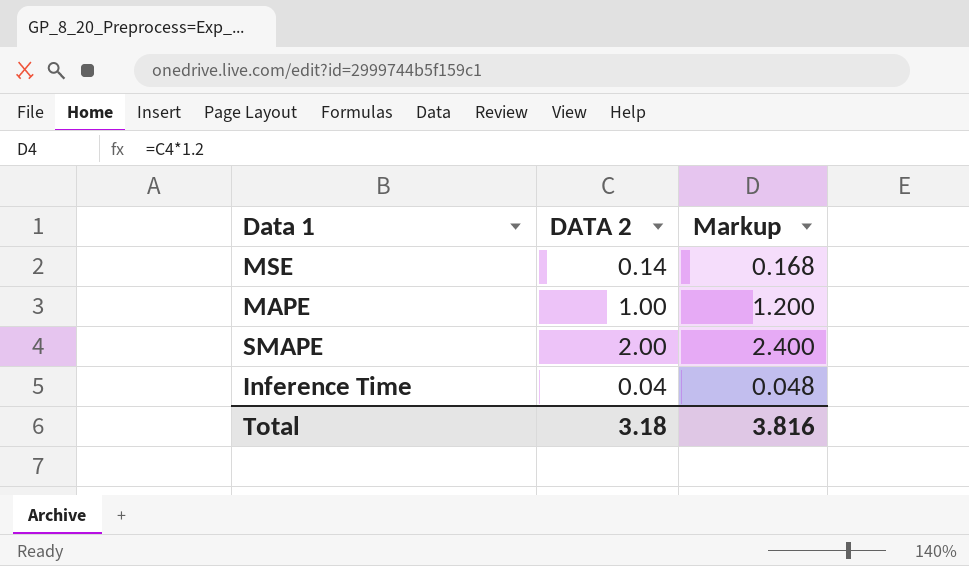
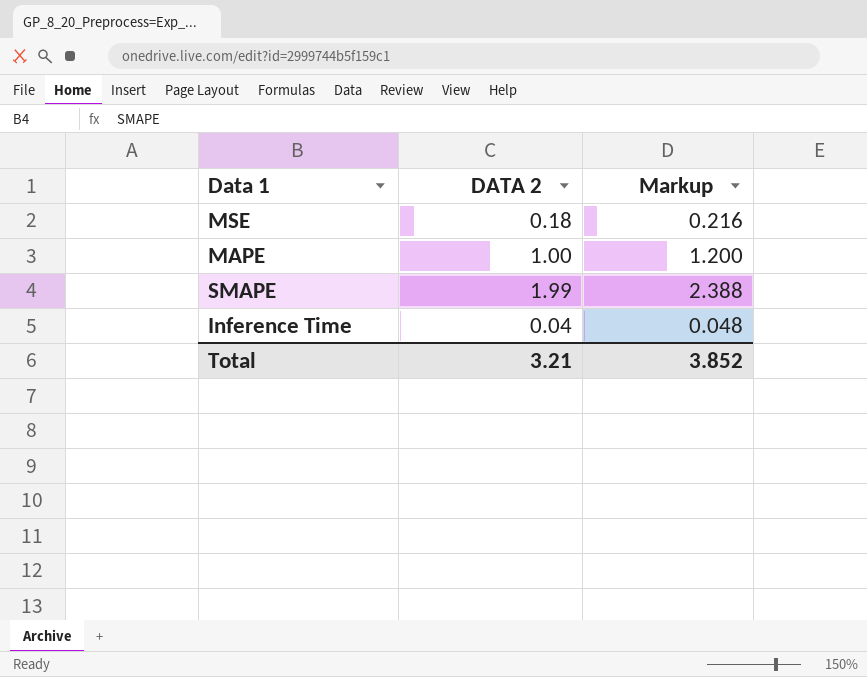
MSE | DATA 2: 0.14 -> 0.18
MSE | Markup: 0.168 -> 0.216
SMAPE | DATA 2: 2.00 -> 1.99
SMAPE | Markup: 2.400 -> 2.388
Total | DATA 2: 3.18 -> 3.21
Total | Markup: 3.816 -> 3.852

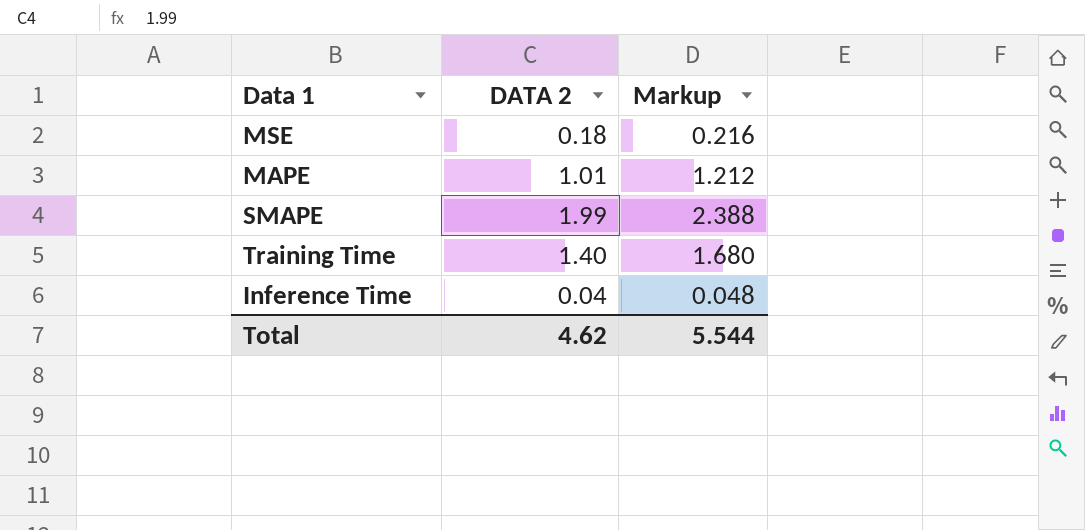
MAPE | DATA 2: 1.00 -> 1.01
MAPE | Markup: 1.200 -> 1.212
row Training Time: none -> 1.40 | 1.680
Total | DATA 2: 3.21 -> 4.62
Total | Markup: 3.852 -> 5.544

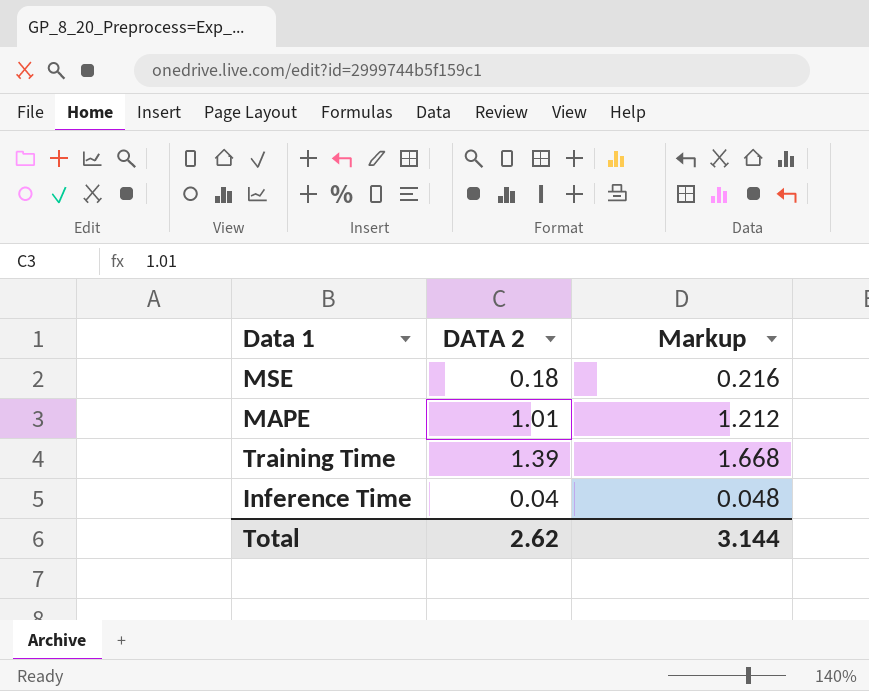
row SMAPE: 1.99 | 2.388 -> none
Training Time | DATA 2: 1.40 -> 1.39
Training Time | Markup: 1.680 -> 1.668
Total | DATA 2: 4.62 -> 2.62
Total | Markup: 5.544 -> 3.144

